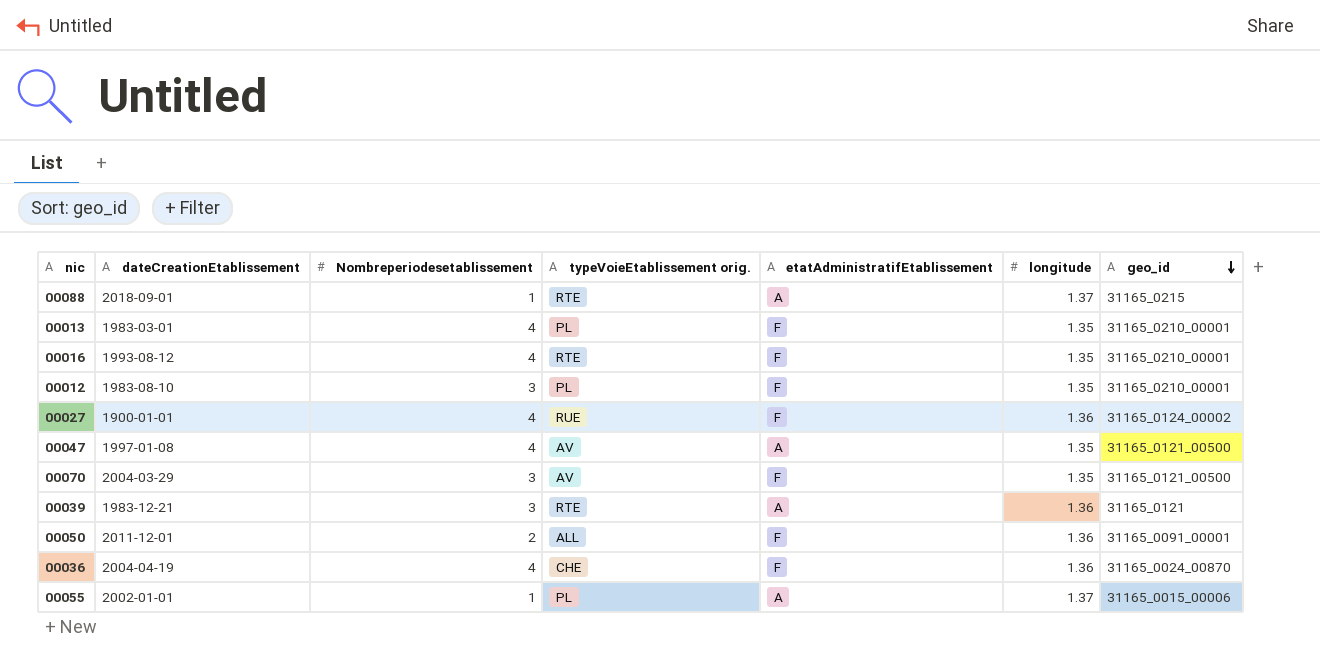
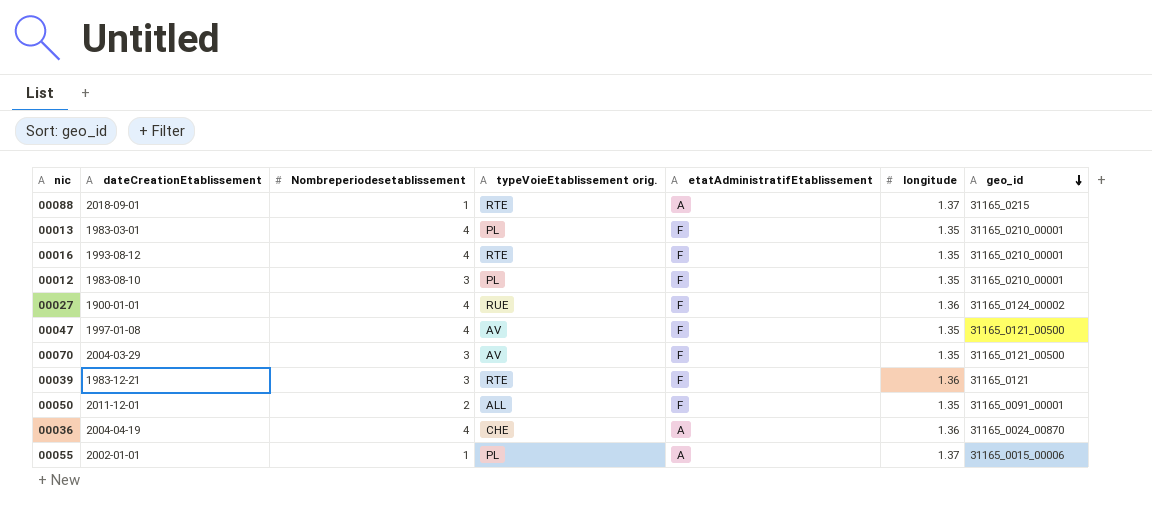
00047 | etatAdministratifEtablissement: A -> F
00039 | etatAdministratifEtablissement: A -> F
00050 | longitude: 1.36 -> 1.35
00036 | etatAdministratifEtablissement: F -> A

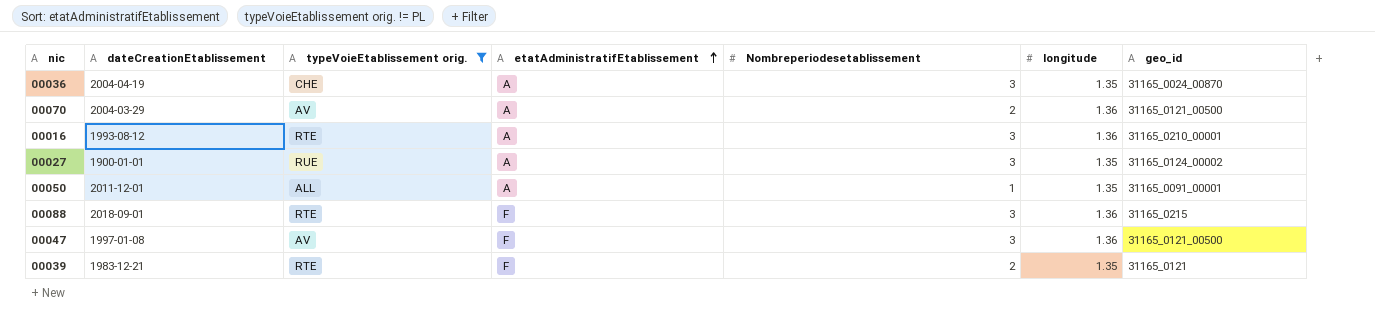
filter: none -> typeVoieEtablissement orig. != PL
row order: geo_id descending -> etatAdministratifEtablissement ascending
column Nombreperiodesetablissement | position: 3 -> 5
00036 | Nombreperiodesetablissement: 4 -> 3
00036 | longitude: 1.36 -> 1.35
00070 | etatAdministratifEtablissement: F -> A
00070 | Nombreperiodesetablissement: 3 -> 2
00070 | longitude: 1.35 -> 1.36
00016 | etatAdministratifEtablissement: F -> A
00016 | Nombreperiodesetablissement: 4 -> 3
00016 | longitude: 1.35 -> 1.36
00027 | etatAdministratifEtablissement: F -> A
00027 | Nombreperiodesetablissement: 4 -> 3
00027 | longitude: 1.36 -> 1.35
00050 | etatAdministratifEtablissement: F -> A
00050 | Nombreperiodesetablissement: 2 -> 1
00088 | etatAdministratifEtablissement: A -> F
00088 | Nombreperiodesetablissement: 1 -> 3
00088 | longitude: 1.37 -> 1.36
00047 | Nombreperiodesetablissement: 4 -> 3
00047 | longitude: 1.35 -> 1.36
00039 | Nombreperiodesetablissement: 3 -> 2
00039 | longitude: 1.36 -> 1.35

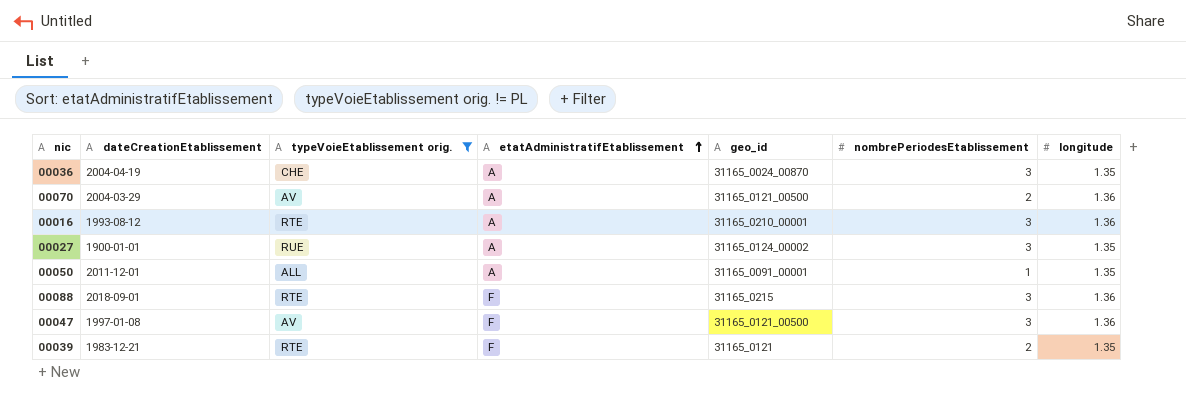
column geo_id | position: 7 -> 5
column name: Nombreperiodesetablissement -> nombrePeriodesEtablissement

